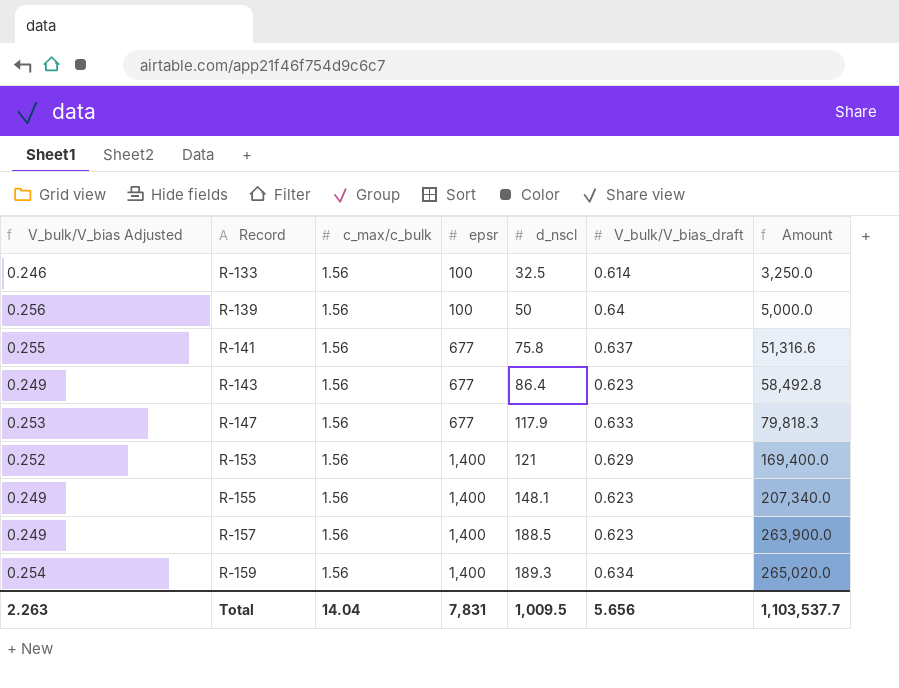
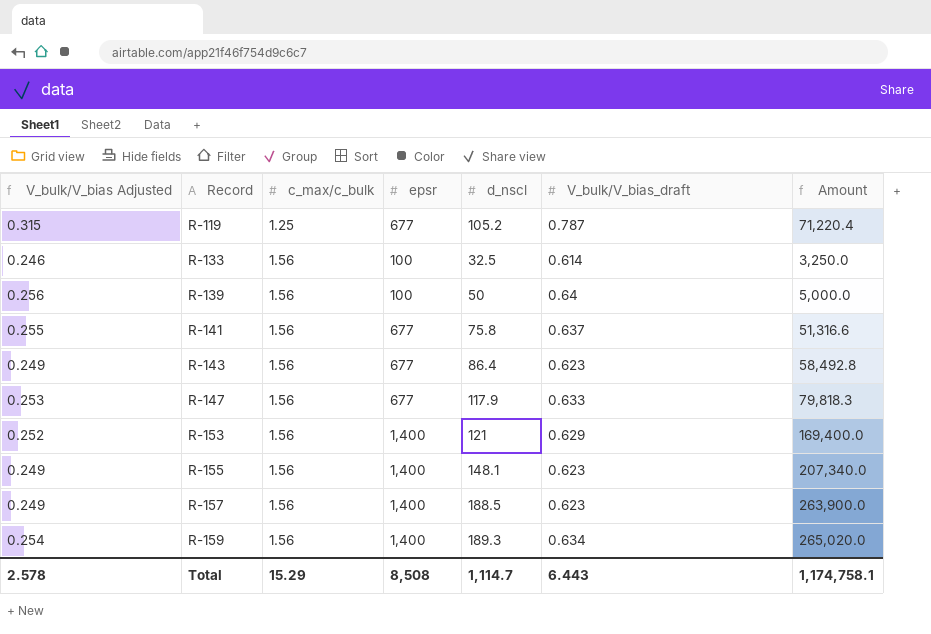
row R-119: none -> 0.315 | 1.25 | 677 | 105.2 | 0.787 | 71,220.4
Total | V_bulk/V_bias Adjusted: 2.263 -> 2.578
Total | c_max/c_bulk: 14.04 -> 15.29
Total | epsr: 7,831 -> 8,508
Total | d_nscl: 1,009.5 -> 1,114.7
Total | V_bulk/V_bias_draft: 5.656 -> 6.443
Total | Amount: 1,103,537.7 -> 1,174,758.1

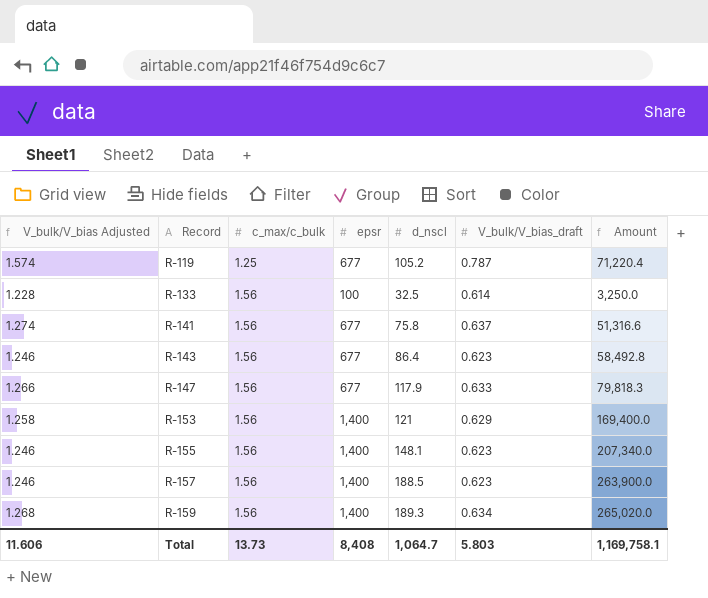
column V_bulk/V_bias Adjusted | formula: [V_bulk/V_bias_draft] * 0.4 -> [V_bulk/V_bias_draft] * 2
row R-139: 0.256 | 1.56 | 100 | 50 | 0.64 | 5,000.0 -> none
Total | V_bulk/V_bias Adjusted: 2.578 -> 11.606
Total | c_max/c_bulk: 15.29 -> 13.73
Total | epsr: 8,508 -> 8,408
Total | d_nscl: 1,114.7 -> 1,064.7
Total | V_bulk/V_bias_draft: 6.443 -> 5.803
Total | Amount: 1,174,758.1 -> 1,169,758.1

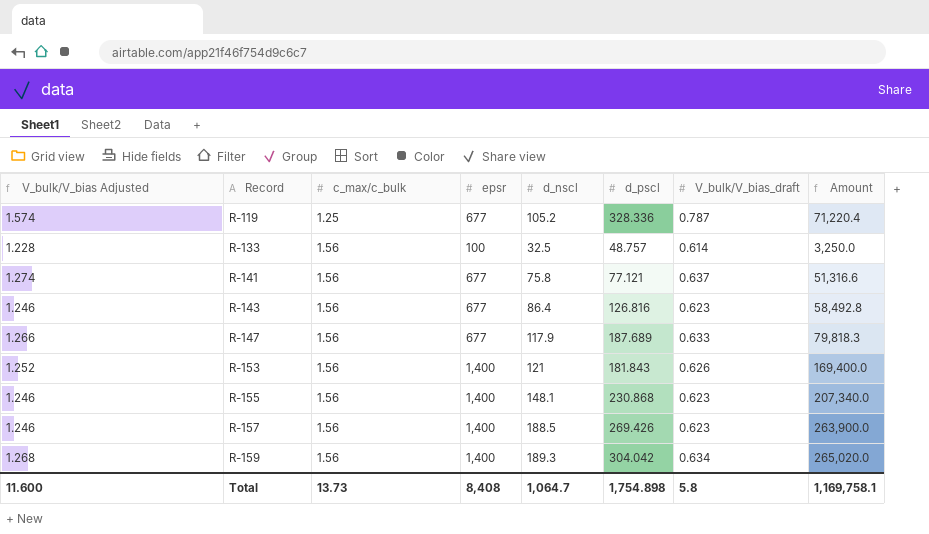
column d_pscl | position: none -> 6
R-153 | V_bulk/V_bias Adjusted: 1.258 -> 1.252
R-153 | V_bulk/V_bias_draft: 0.629 -> 0.626
Total | V_bulk/V_bias Adjusted: 11.606 -> 11.600
Total | V_bulk/V_bias_draft: 5.803 -> 5.8

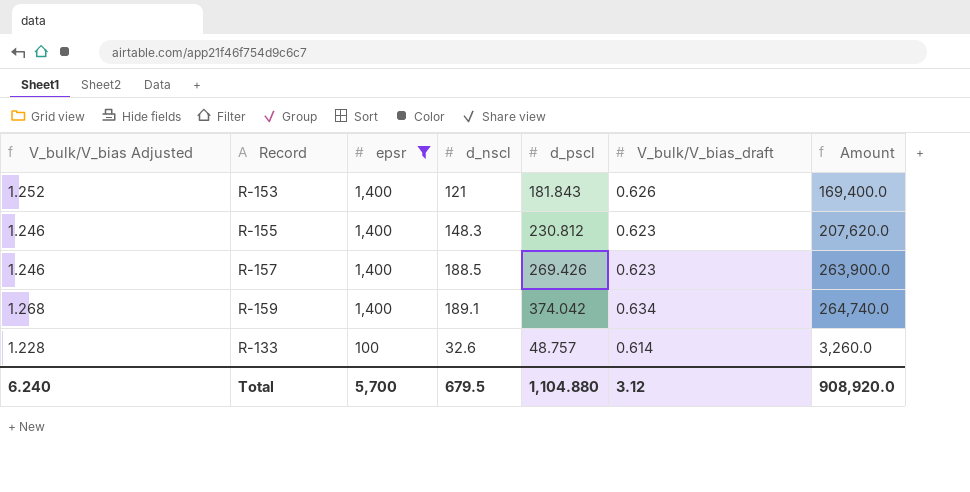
filter: none -> epsr != 677
row order: Record ascending -> epsr descending
column c_max/c_bulk | position: 3 -> none
R-155 | d_nscl: 148.1 -> 148.3
R-155 | d_pscl: 230.868 -> 230.812
R-155 | Amount: 207,340.0 -> 207,620.0
R-159 | d_nscl: 189.3 -> 189.1
R-159 | d_pscl: 304.042 -> 374.042
R-159 | Amount: 265,020.0 -> 264,740.0
R-133 | d_nscl: 32.5 -> 32.6
R-133 | Amount: 3,250.0 -> 3,260.0
Total | V_bulk/V_bias Adjusted: 11.600 -> 6.240
Total | epsr: 8,408 -> 5,700
Total | d_nscl: 1,064.7 -> 679.5
Total | d_pscl: 1,754.898 -> 1,104.880
Total | V_bulk/V_bias_draft: 5.8 -> 3.12
Total | Amount: 1,169,758.1 -> 908,920.0

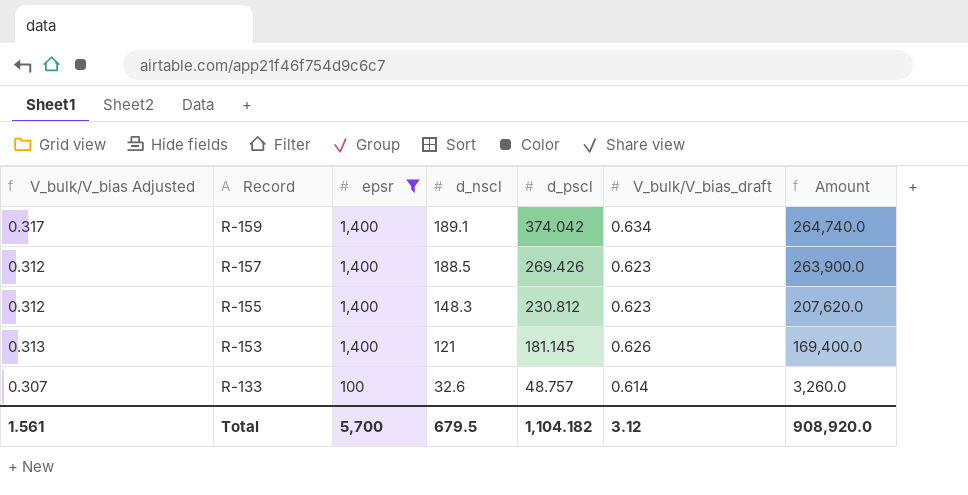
row order: epsr descending -> Record descending
column V_bulk/V_bias Adjusted | formula: [V_bulk/V_bias_draft] * 2 -> [V_bulk/V_bias_draft] * 0.5
R-153 | d_pscl: 181.843 -> 181.145
Total | V_bulk/V_bias Adjusted: 6.240 -> 1.561
Total | d_pscl: 1,104.880 -> 1,104.182

